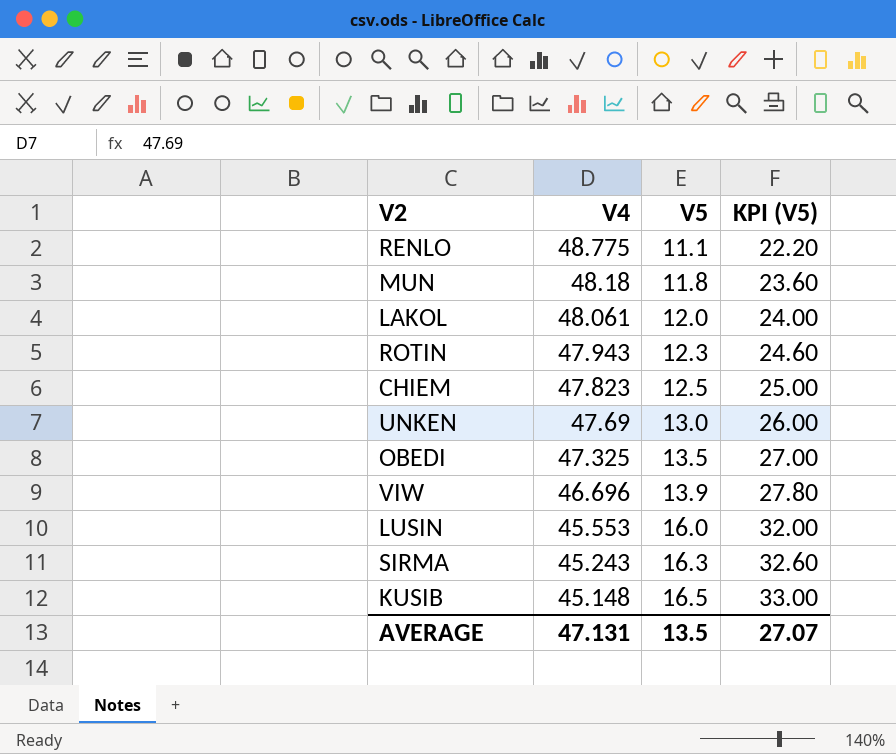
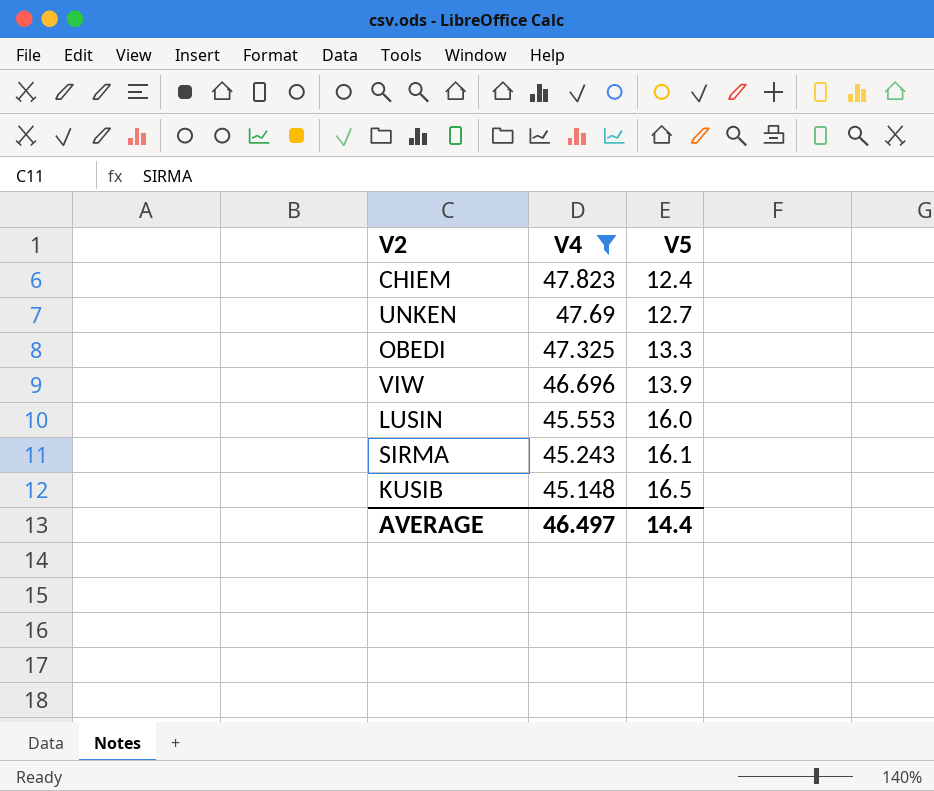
filter: none -> V4 <= 47.823
column KPI (V5) | formula: [V5] * 2 -> none
CHIEM | V5: 12.5 -> 12.4
UNKEN | V5: 13.0 -> 12.7
OBEDI | V5: 13.5 -> 13.3
SIRMA | V5: 16.3 -> 16.1
AVERAGE | V4: 47.131 -> 46.497
AVERAGE | V5: 13.5 -> 14.4

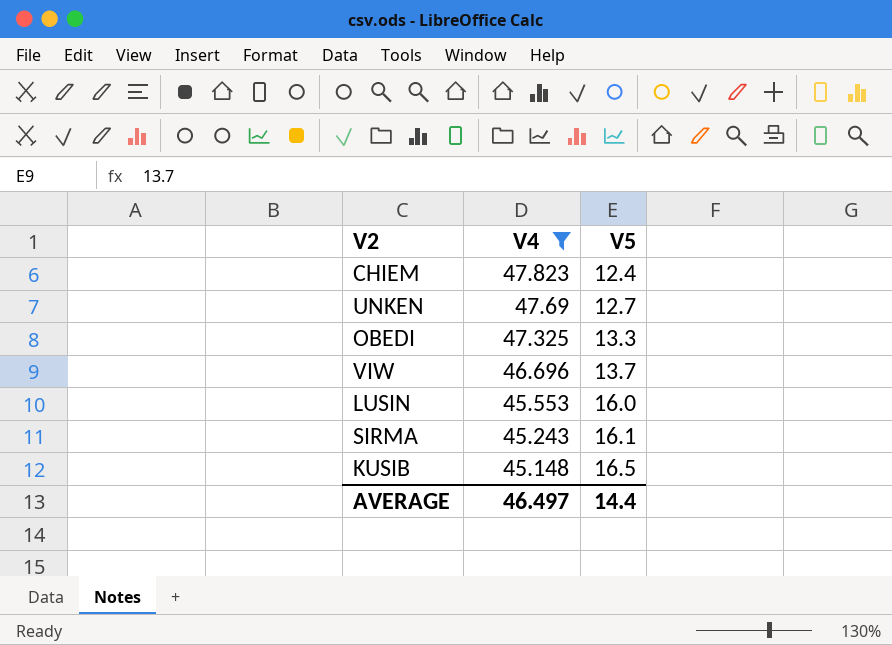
VIW | V5: 13.9 -> 13.7

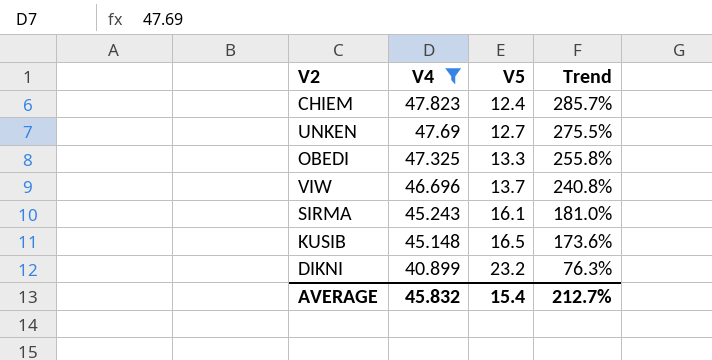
column Trend | formula: none -> ([V4] - [V5]) / [V5]
row LUSIN: 45.553 | 16.0 -> none
row DIKNI: none -> 40.899 | 23.2 | 76.3%
AVERAGE | V4: 46.497 -> 45.832
AVERAGE | V5: 14.4 -> 15.4

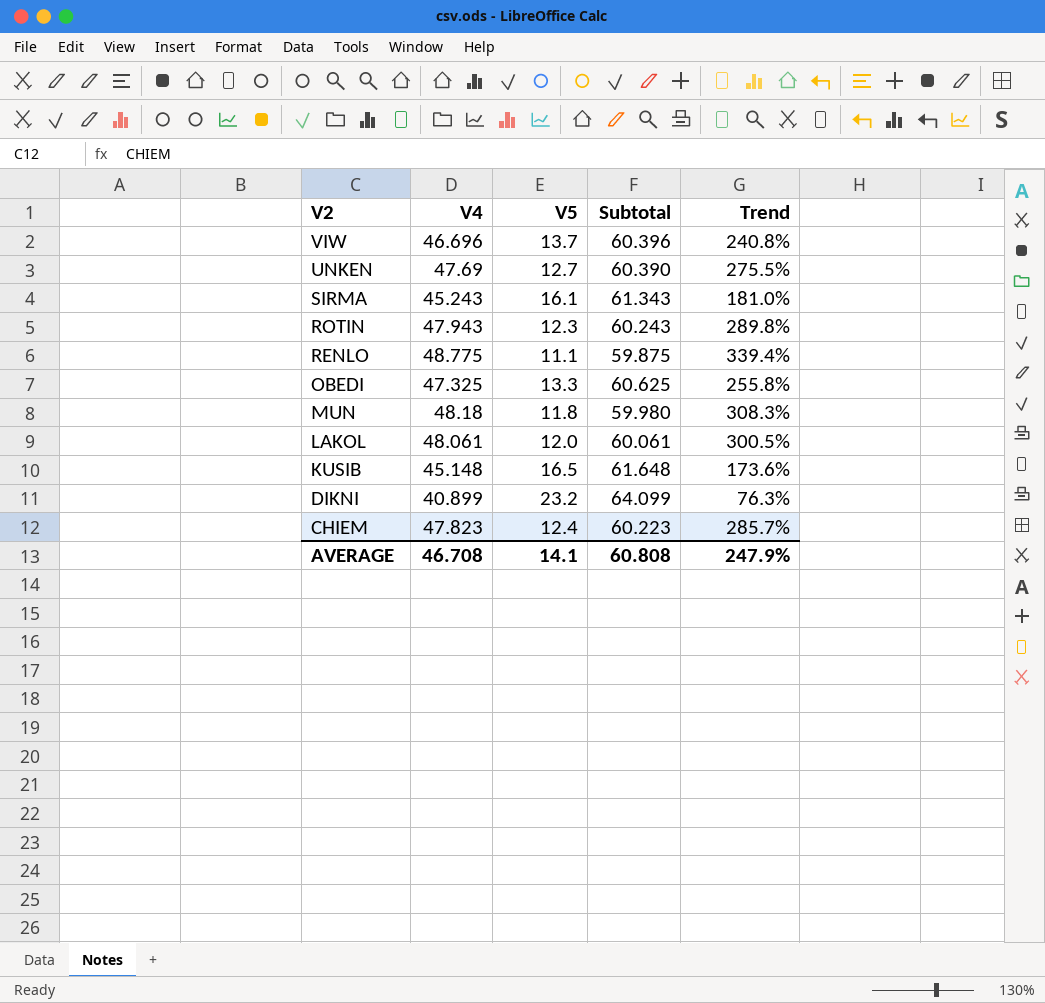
filter: V4 <= 47.823 -> none
row order: V4 descending -> V2 descending
column Subtotal | formula: none -> [V4] + [V5]
AVERAGE | V4: 45.832 -> 46.708
AVERAGE | V5: 15.4 -> 14.1
AVERAGE | Trend: 212.7% -> 247.9%

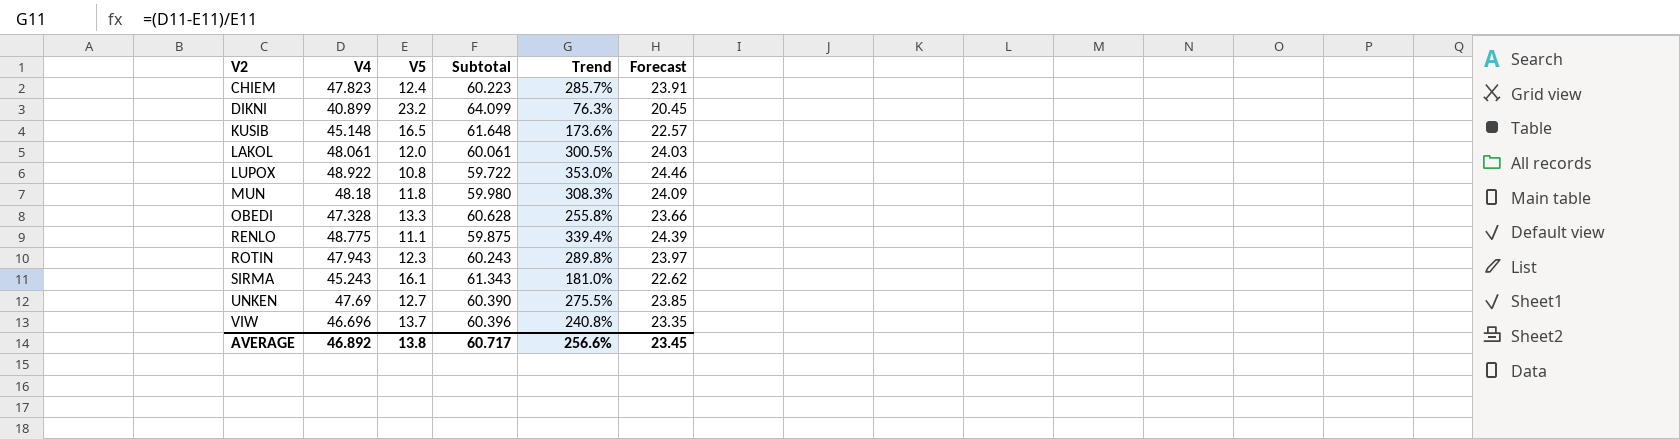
row order: V2 descending -> V2 ascending
column Forecast | formula: none -> [V4] * 0.5
row LUPOX: none -> 48.922 | 10.8 | 59.722 | 353.0% | 24.46
OBEDI | V4: 47.325 -> 47.328
OBEDI | Subtotal: 60.625 -> 60.628
AVERAGE | V4: 46.708 -> 46.892
AVERAGE | V5: 14.1 -> 13.8
AVERAGE | Subtotal: 60.808 -> 60.717
AVERAGE | Trend: 247.9% -> 256.6%

